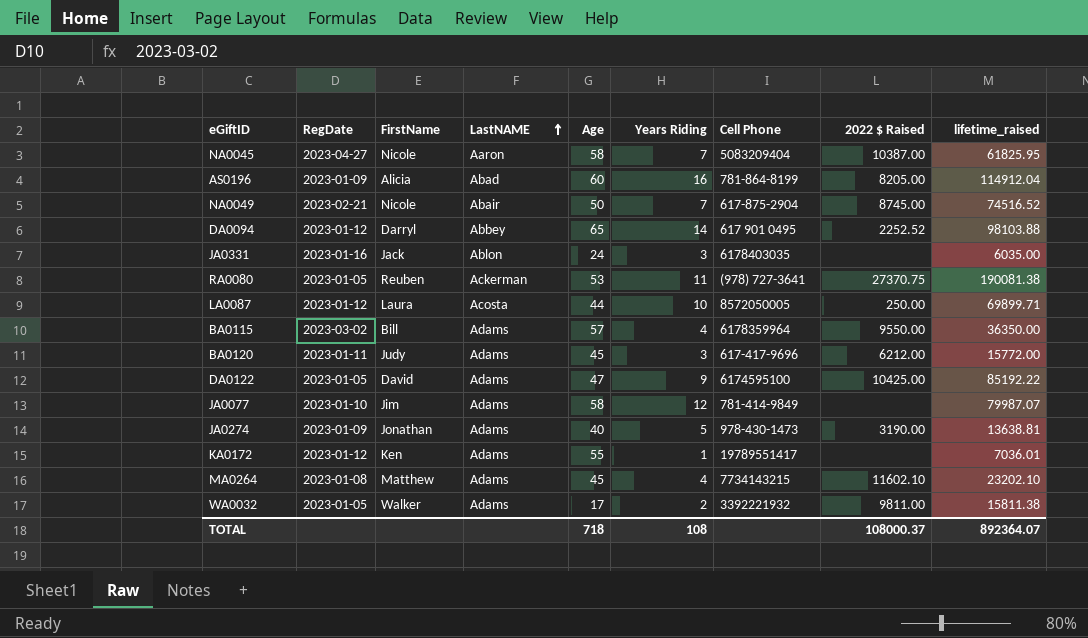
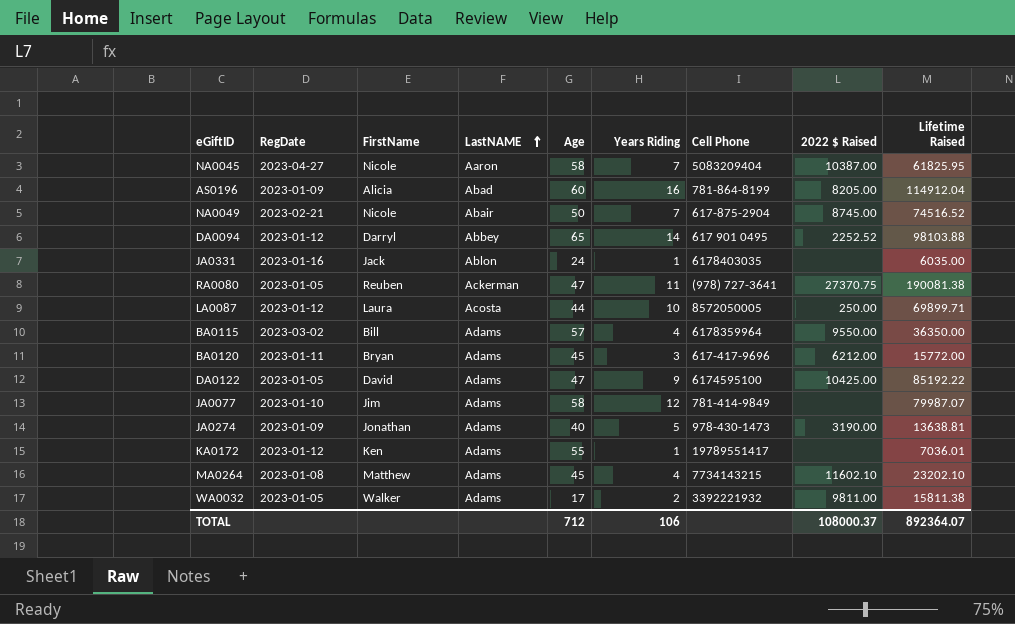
column name: lifetime_raised -> Lifetime Raised
JA0331 | Years Riding: 3 -> 1
RA0080 | Age: 53 -> 47
BA0120 | FirstName: Judy -> Bryan
TOTAL | Age: 718 -> 712
TOTAL | Years Riding: 108 -> 106

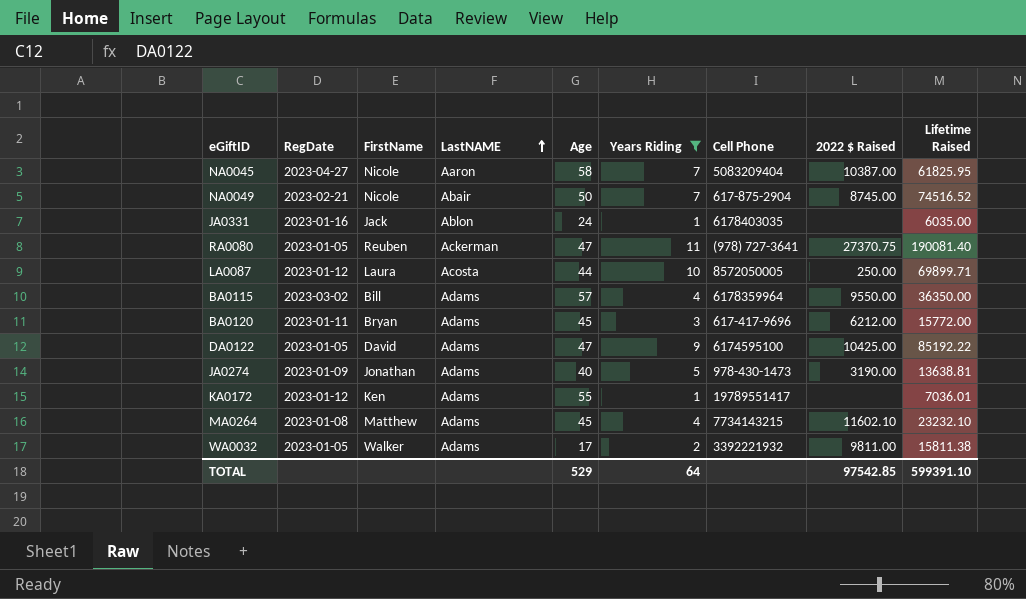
filter: none -> Years Riding <= 11
RA0080 | Lifetime Raised: 190081.38 -> 190081.40
MA0264 | Lifetime Raised: 23202.10 -> 23232.10
TOTAL | Age: 712 -> 529
TOTAL | Years Riding: 106 -> 64
TOTAL | 2022 $ Raised: 108000.37 -> 97542.85
TOTAL | Lifetime Raised: 892364.07 -> 599391.10

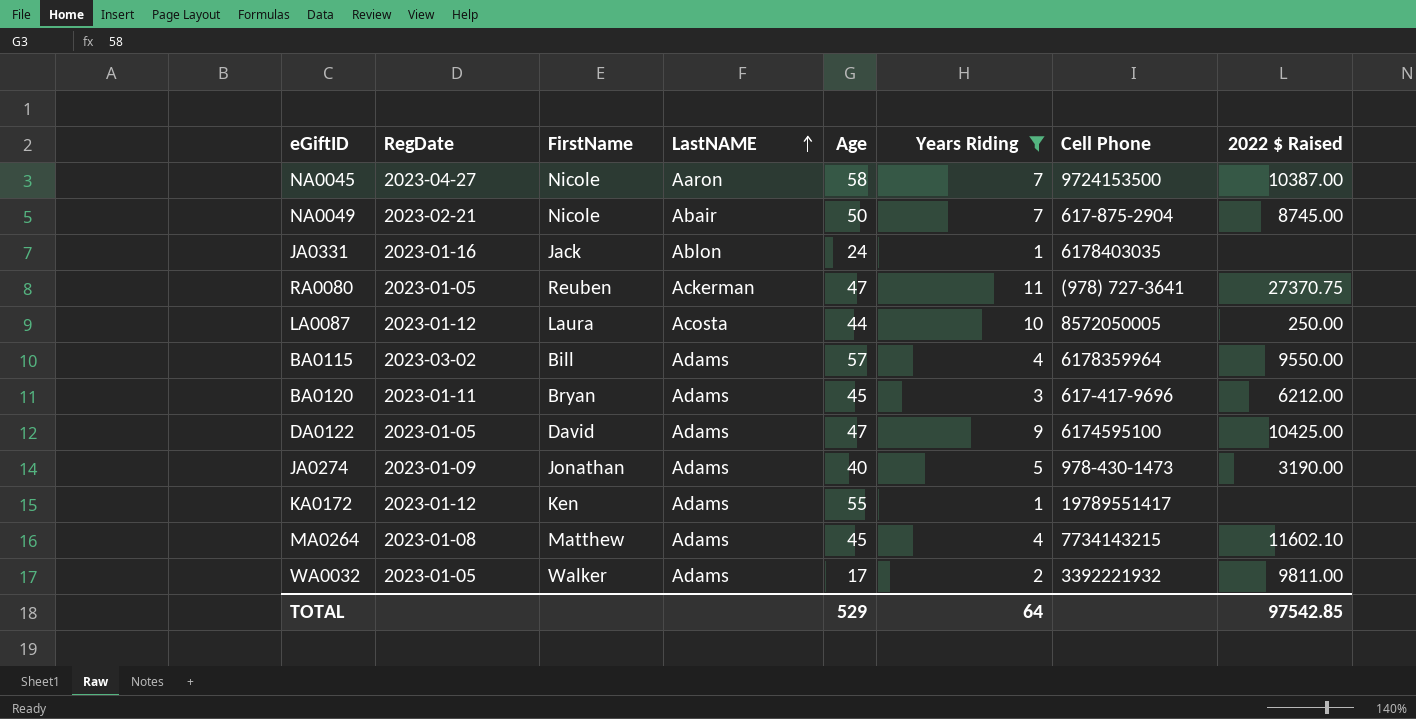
column Lifetime Raised | position: 9 -> none
NA0045 | Cell Phone: 5083209404 -> 9724153500

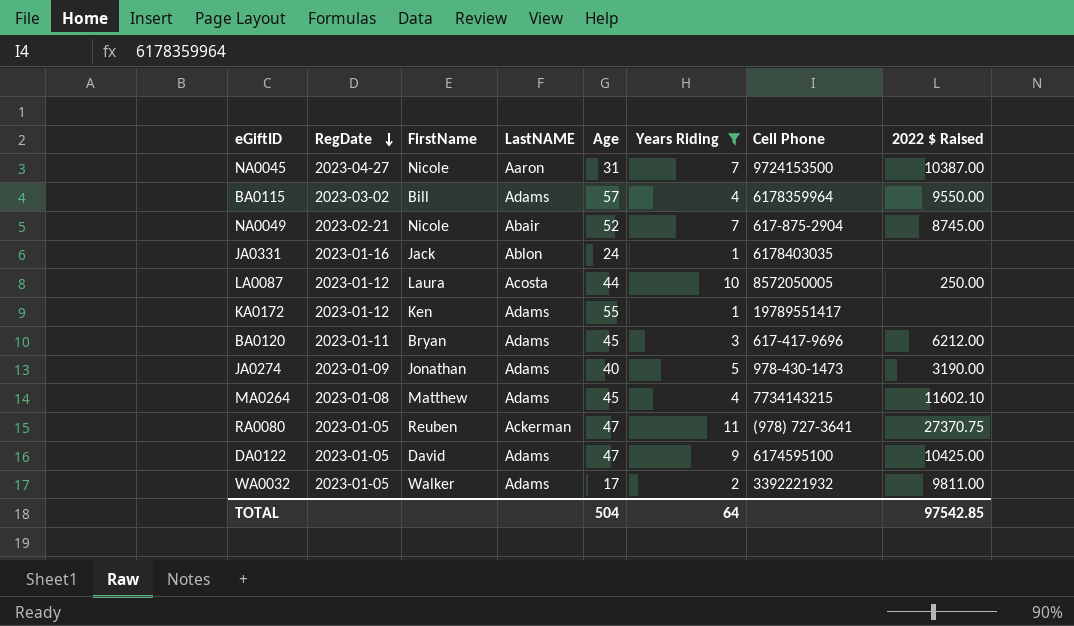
row order: LastNAME ascending -> RegDate descending
NA0045 | Age: 58 -> 31
NA0049 | Age: 50 -> 52
TOTAL | Age: 529 -> 504

